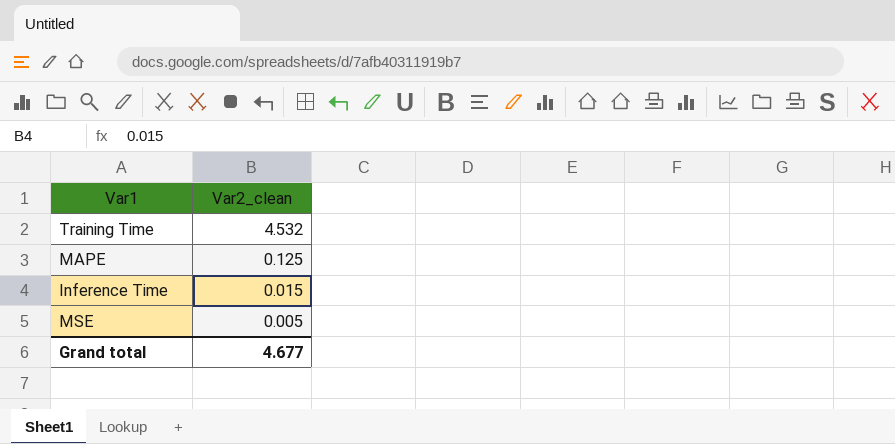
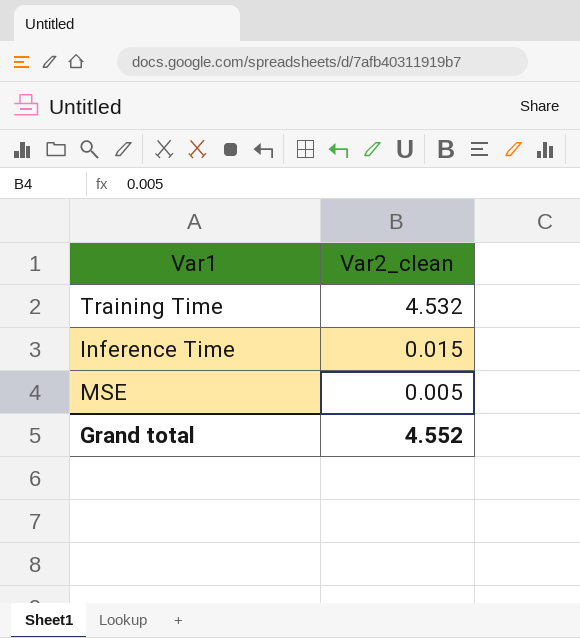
row MAPE: 0.125 -> none
Grand total | Var2_clean: 4.677 -> 4.552

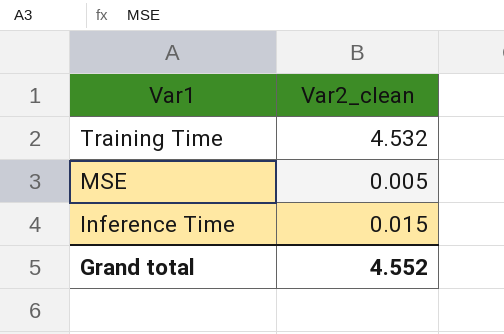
row order: Var2_clean descending -> Var1 descending

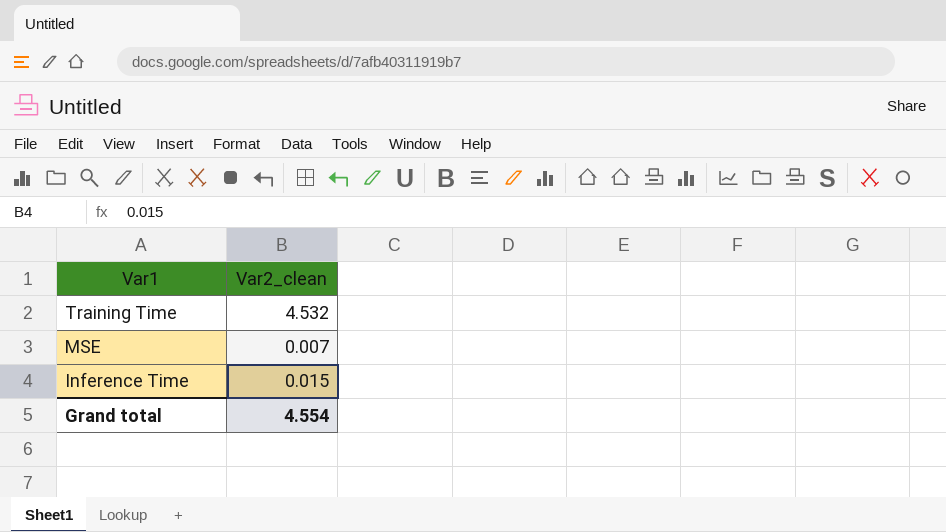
MSE | Var2_clean: 0.005 -> 0.007
Grand total | Var2_clean: 4.552 -> 4.554

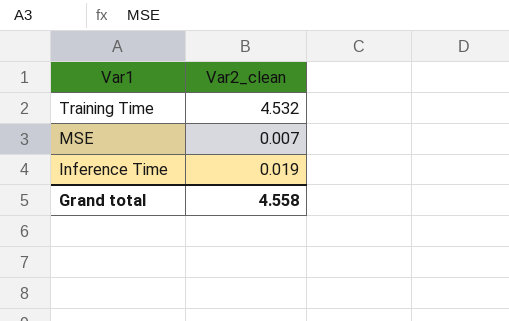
Inference Time | Var2_clean: 0.015 -> 0.019
Grand total | Var2_clean: 4.554 -> 4.558

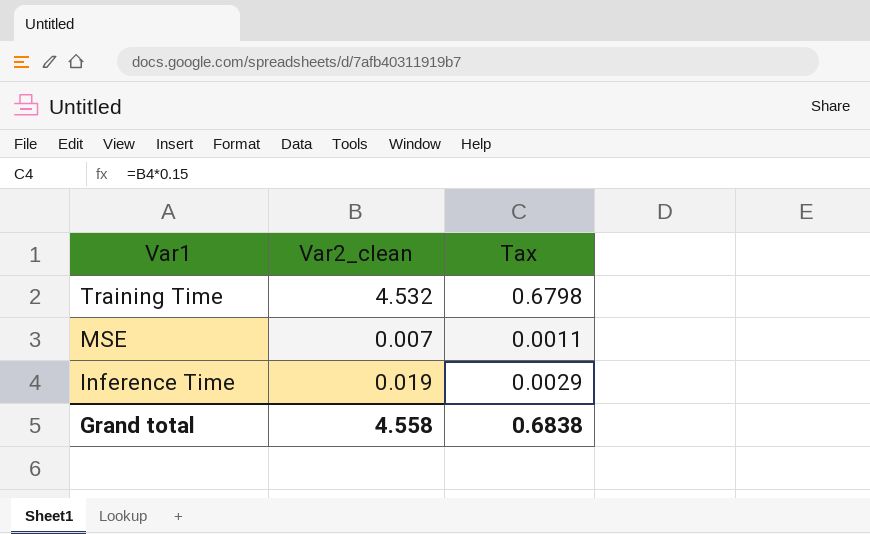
column Tax | formula: none -> [Var2_clean] * 0.15

